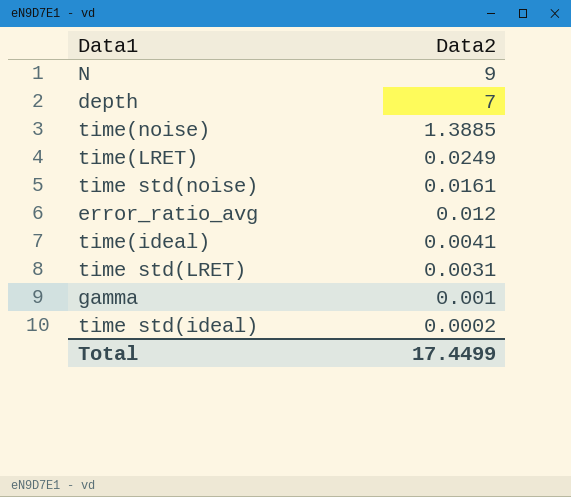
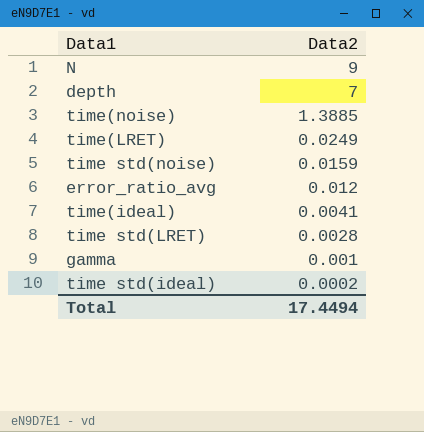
time std(noise) | Data2: 0.0161 -> 0.0159
time std(LRET) | Data2: 0.0031 -> 0.0028
Total | Data2: 17.4499 -> 17.4494

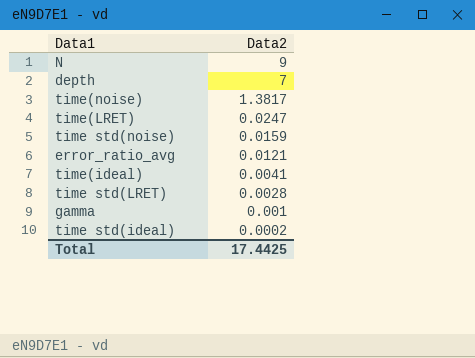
time(noise) | Data2: 1.3885 -> 1.3817
time(LRET) | Data2: 0.0249 -> 0.0247
error_ratio_avg | Data2: 0.012 -> 0.0121
Total | Data2: 17.4494 -> 17.4425

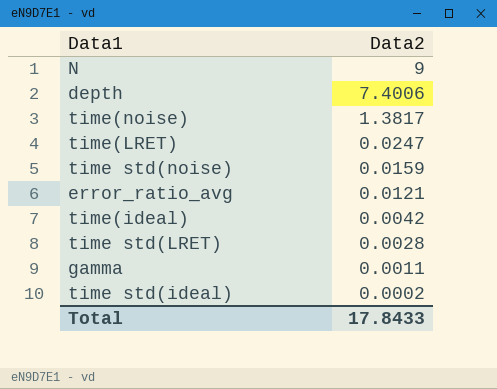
depth | Data2: 7 -> 7.4006
time(ideal) | Data2: 0.0041 -> 0.0042
gamma | Data2: 0.001 -> 0.0011
Total | Data2: 17.4425 -> 17.8433

